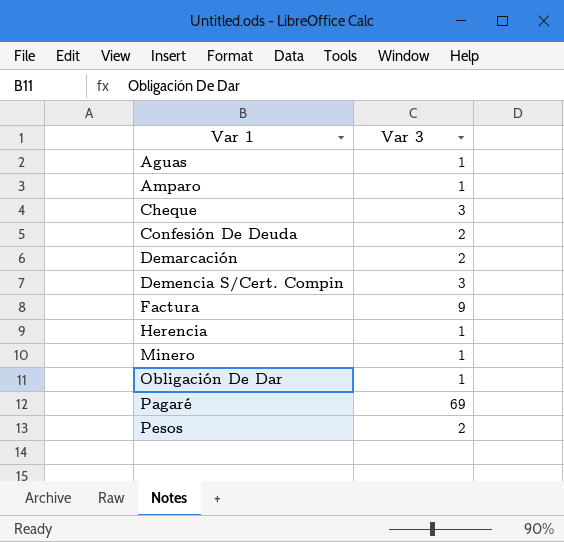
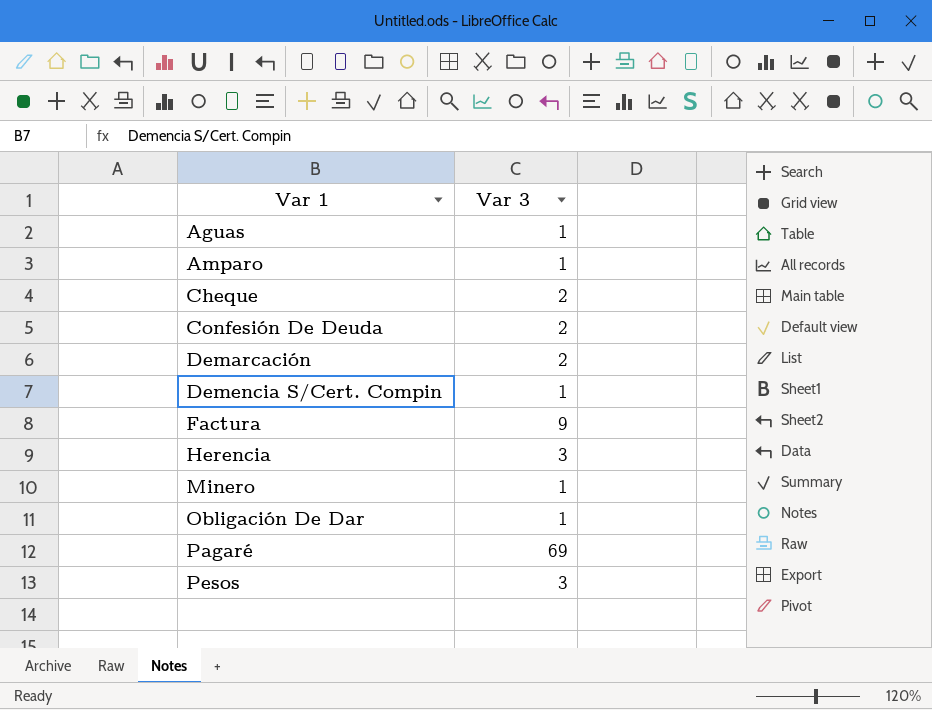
Cheque | Var 3: 3 -> 2
Demencia S/Cert. Compin | Var 3: 3 -> 1
Herencia | Var 3: 1 -> 3
Pesos | Var 3: 2 -> 3

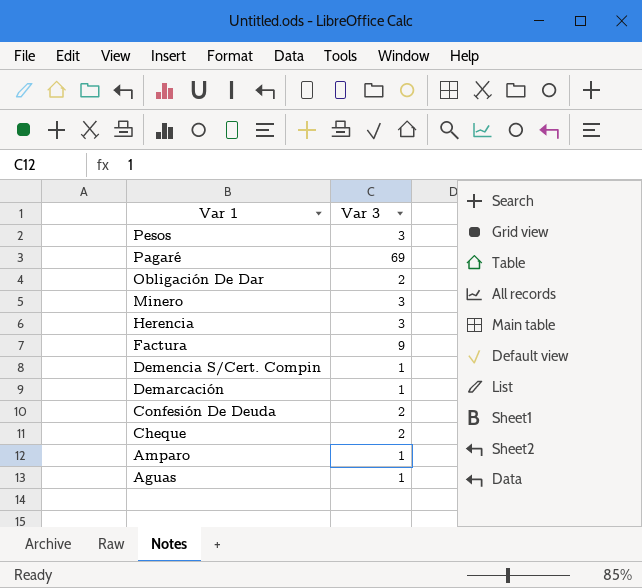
row order: Var 1 ascending -> Var 1 descending
Obligación De Dar | Var 3: 1 -> 2
Minero | Var 3: 1 -> 3
Demarcación | Var 3: 2 -> 1

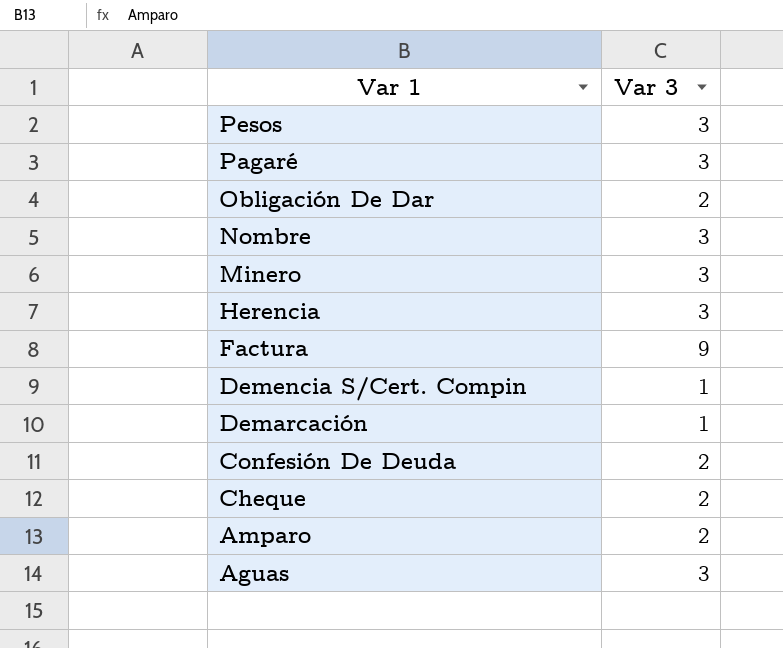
Pagaré | Var 3: 69 -> 3
row Nombre: none -> 3
Amparo | Var 3: 1 -> 2
Aguas | Var 3: 1 -> 3

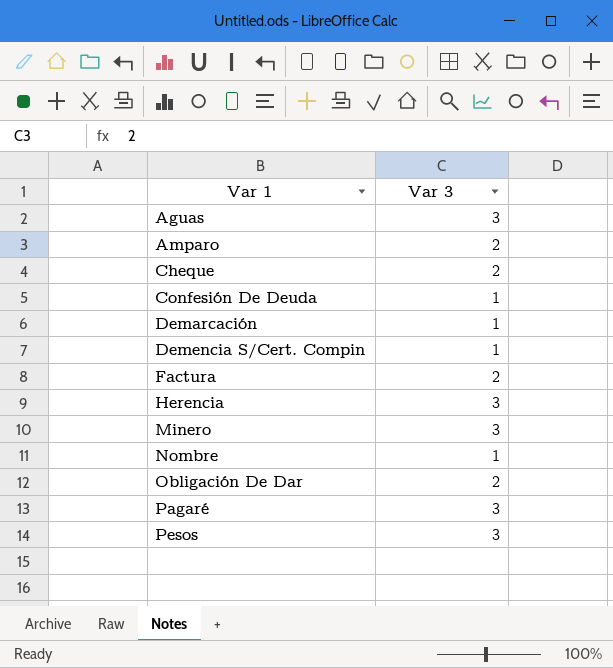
row order: Var 1 descending -> Var 1 ascending
Confesión De Deuda | Var 3: 2 -> 1
Factura | Var 3: 9 -> 2
Nombre | Var 3: 3 -> 1

